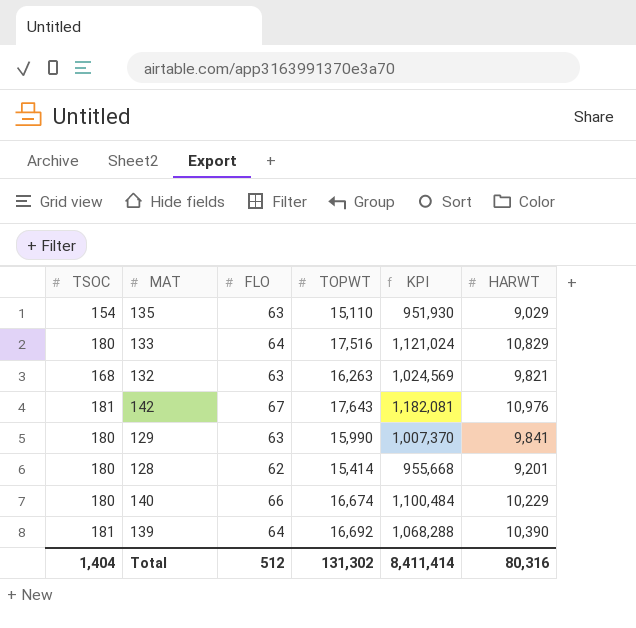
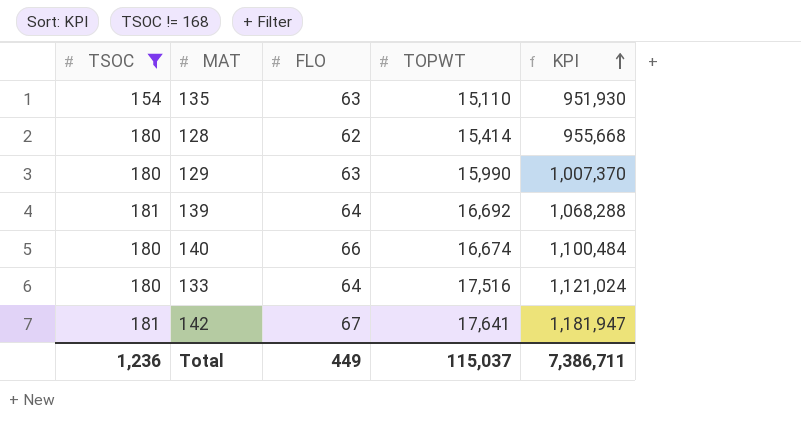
filter: none -> TSOC != 168
row order: none -> KPI ascending
column HARWT | position: 6 -> none
142 | TOPWT: 17,643 -> 17,641
142 | KPI: 1,182,081 -> 1,181,947
Total | TSOC: 1,404 -> 1,236
Total | FLO: 512 -> 449
Total | TOPWT: 131,302 -> 115,037
Total | KPI: 8,411,414 -> 7,386,711

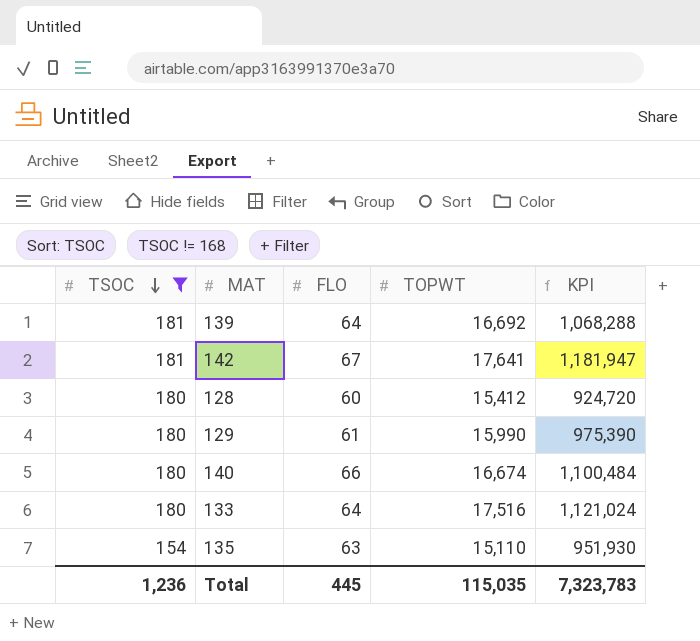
row order: KPI ascending -> TSOC descending
128 | FLO: 62 -> 60
128 | TOPWT: 15,414 -> 15,412
128 | KPI: 955,668 -> 924,720
129 | FLO: 63 -> 61
129 | KPI: 1,007,370 -> 975,390
Total | FLO: 449 -> 445
Total | TOPWT: 115,037 -> 115,035
Total | KPI: 7,386,711 -> 7,323,783

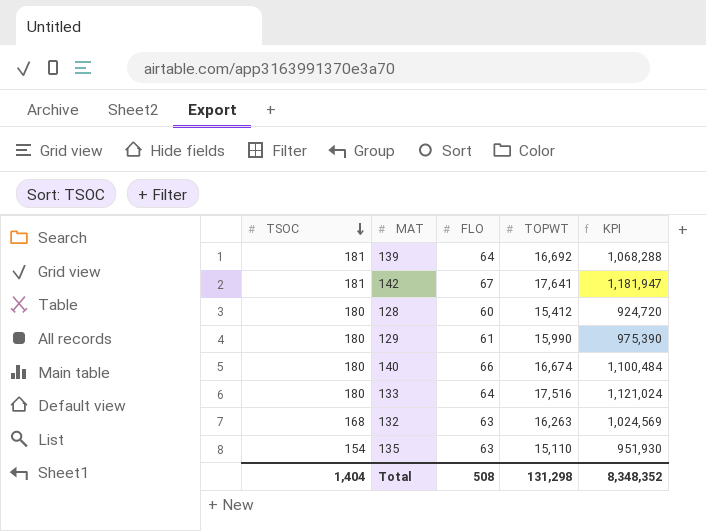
filter: TSOC != 168 -> none
Total | TSOC: 1,236 -> 1,404
Total | FLO: 445 -> 508
Total | TOPWT: 115,035 -> 131,298
Total | KPI: 7,323,783 -> 8,348,352

